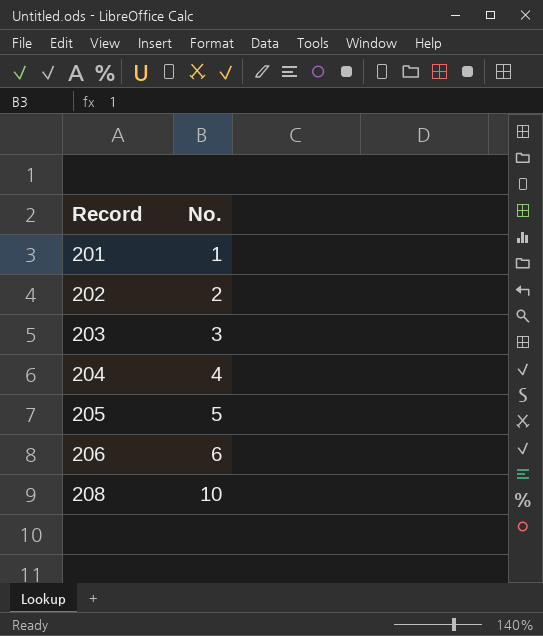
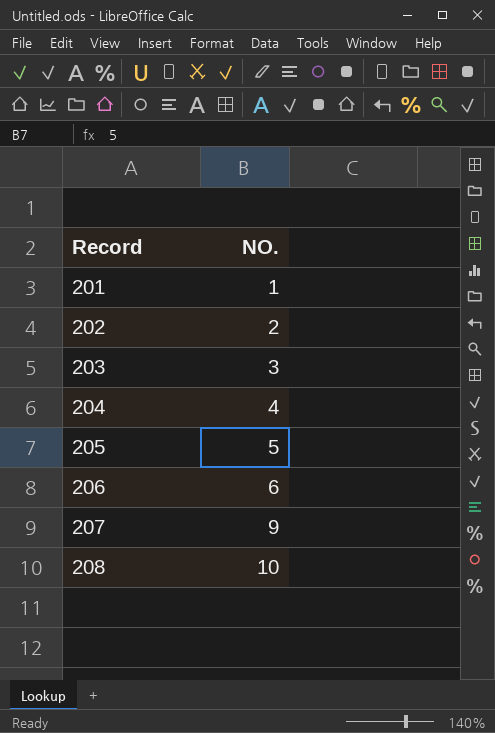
column name: No. -> NO.
row 207: none -> 9

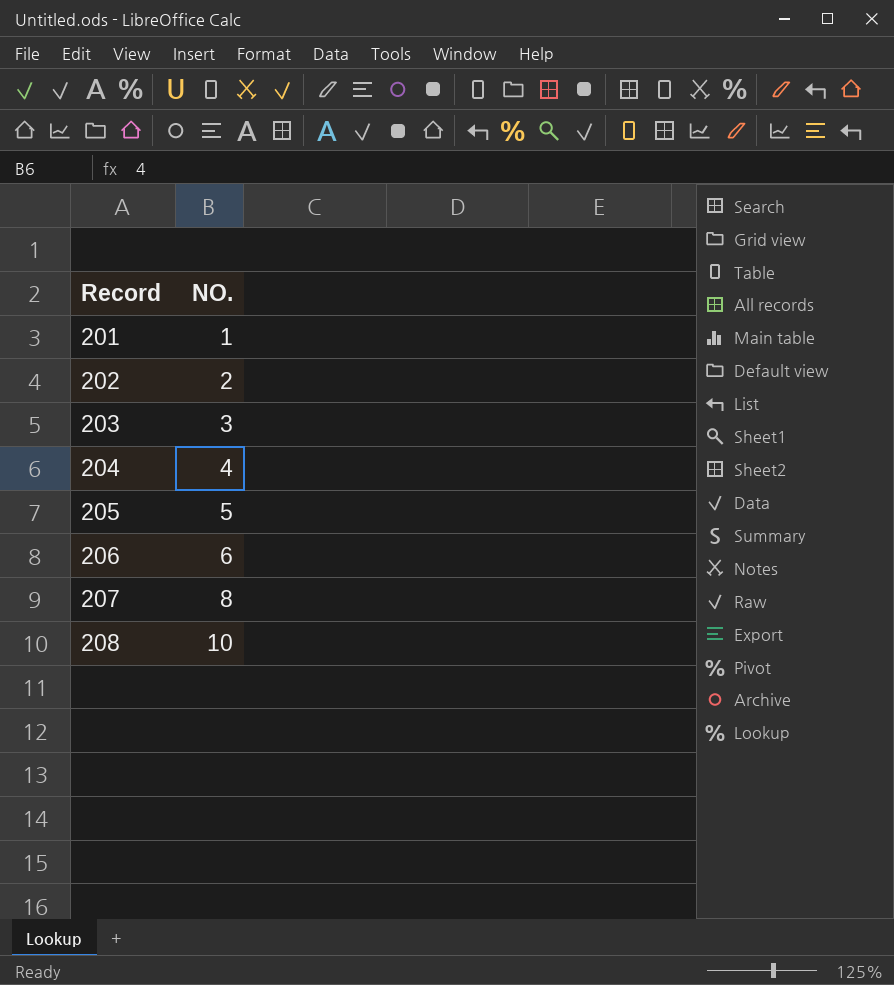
207 | NO.: 9 -> 8

